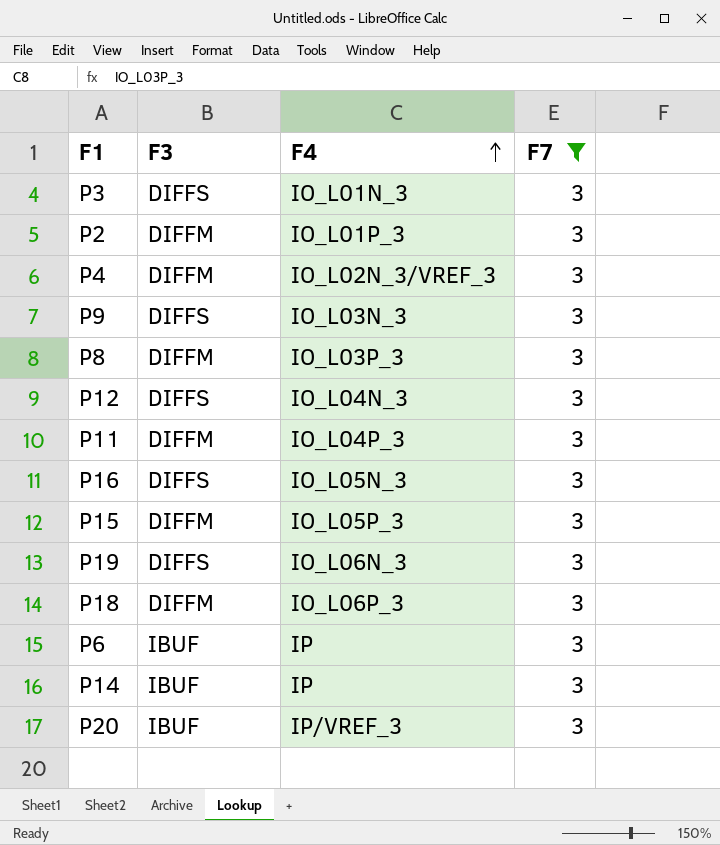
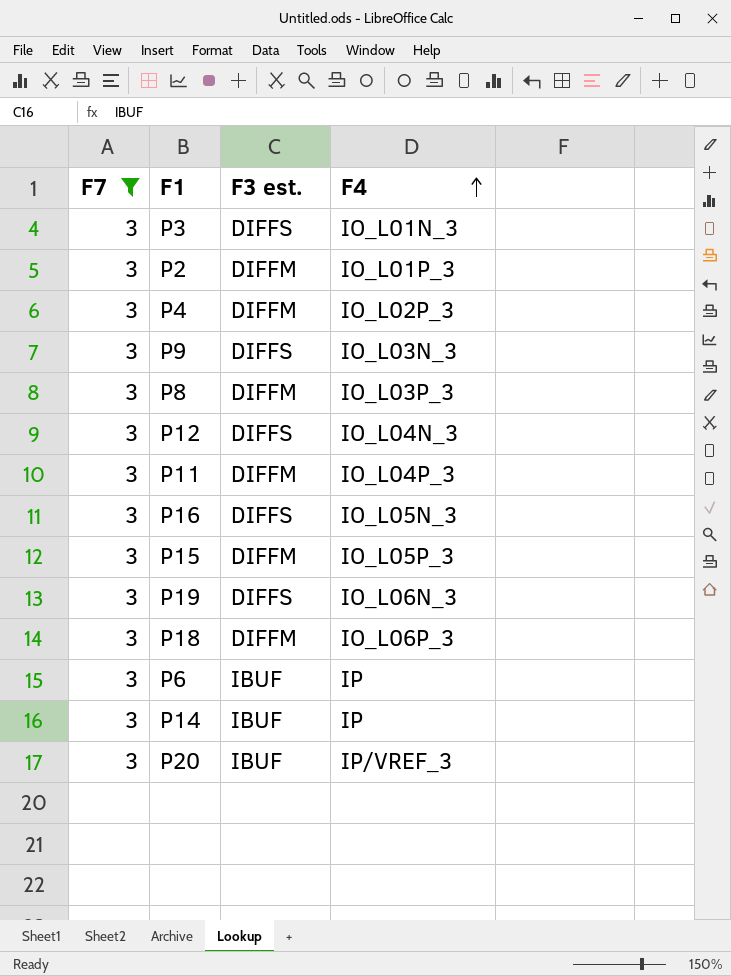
column F7 | position: 4 -> 1
column name: F3 -> F3 est.
P4 | F4: IO_L02N_3/VREF_3 -> IO_L02P_3

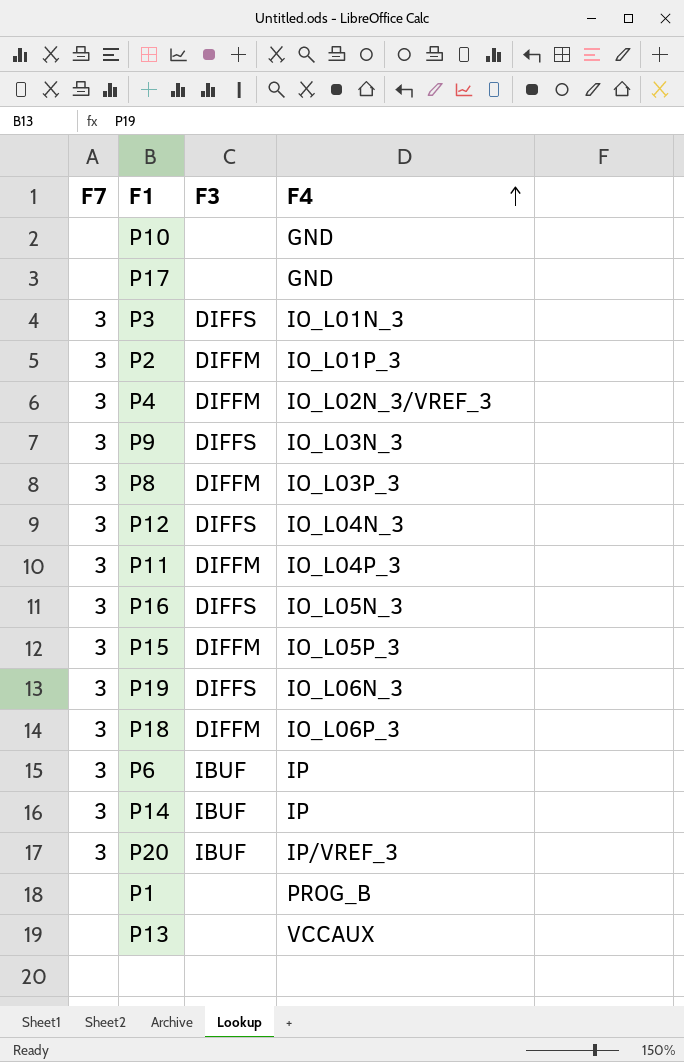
filter: F7 = 3 -> none
column name: F3 est. -> F3
P4 | F4: IO_L02P_3 -> IO_L02N_3/VREF_3

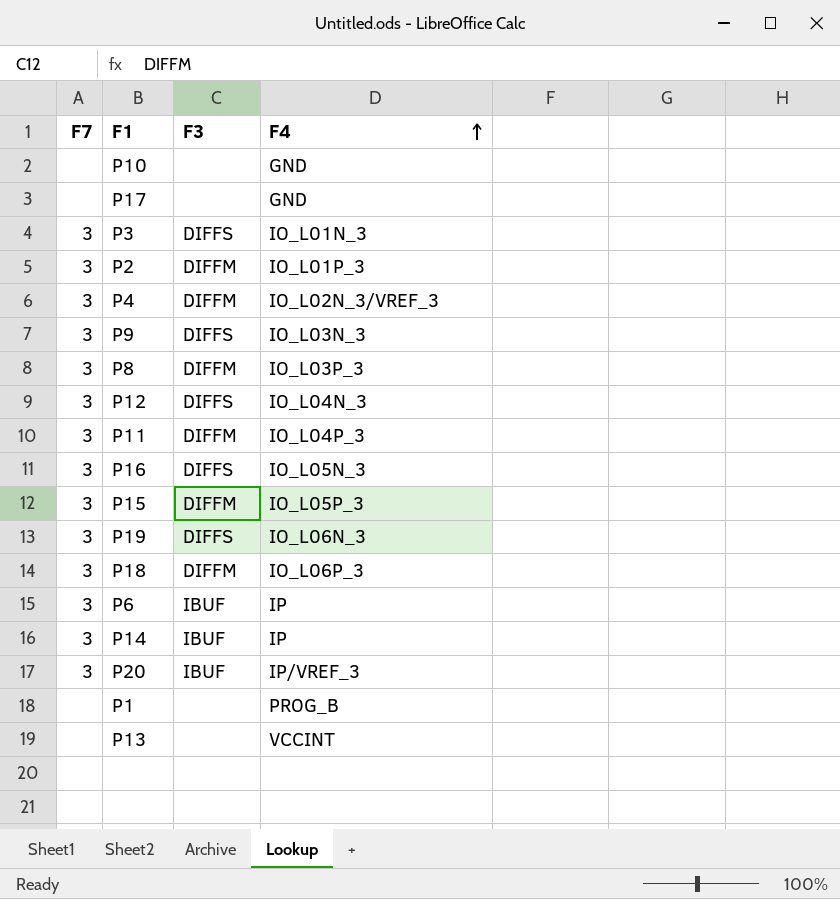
P13 | F4: VCCAUX -> VCCINT

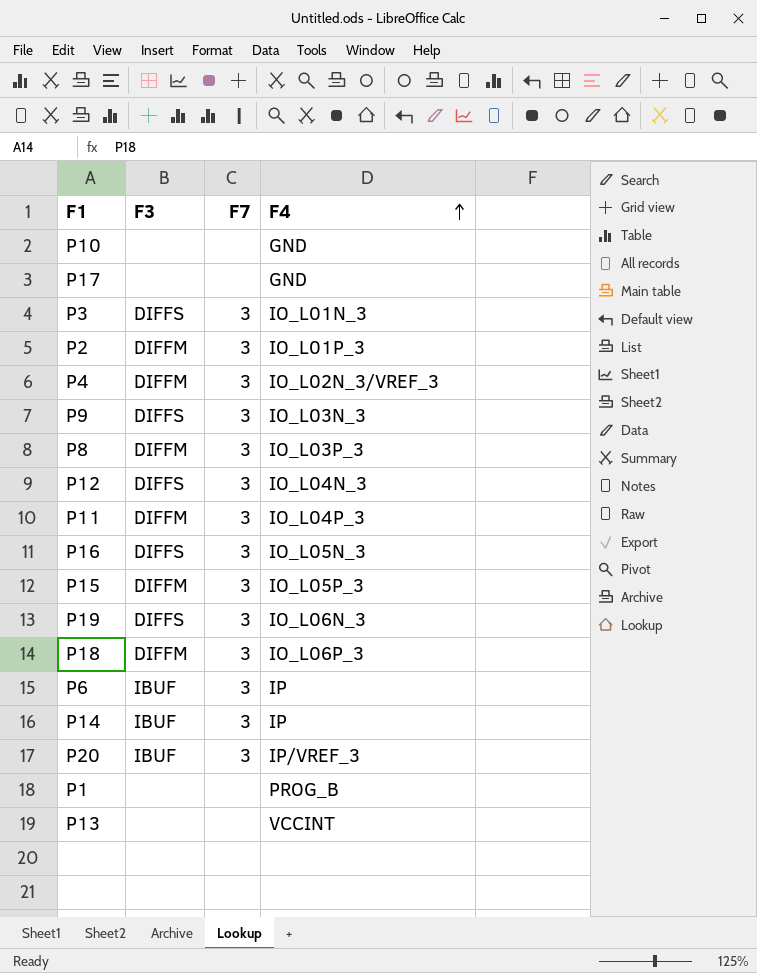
column F7 | position: 1 -> 3

